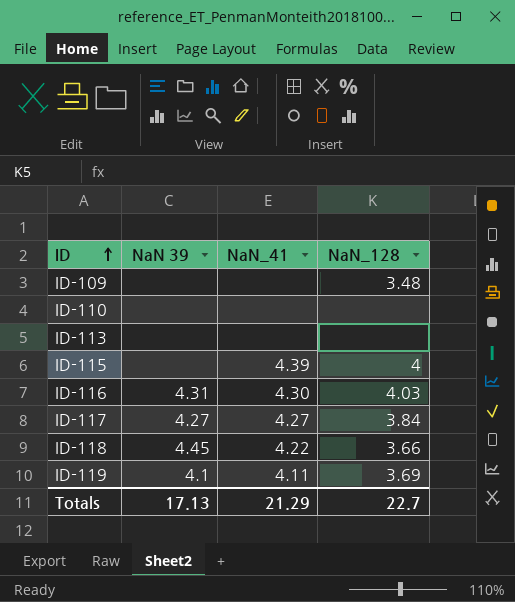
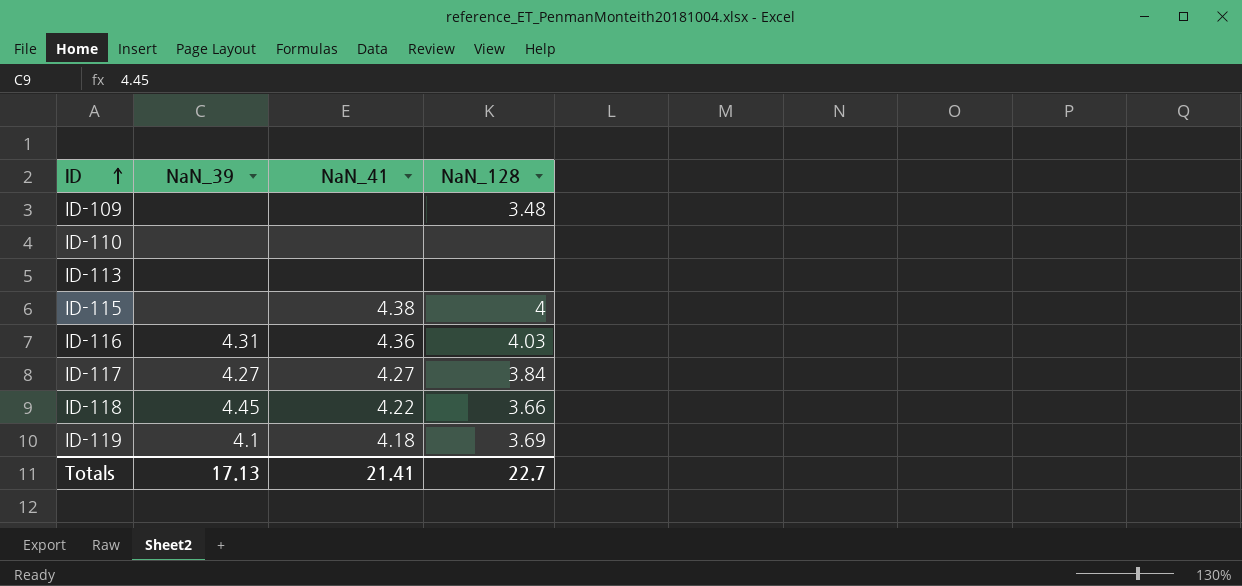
column name: NaN 39 -> NaN_39
ID-115 | NaN_41: 4.39 -> 4.38
ID-116 | NaN_41: 4.30 -> 4.36
ID-119 | NaN_41: 4.11 -> 4.18
Totals | NaN_41: 21.29 -> 21.41

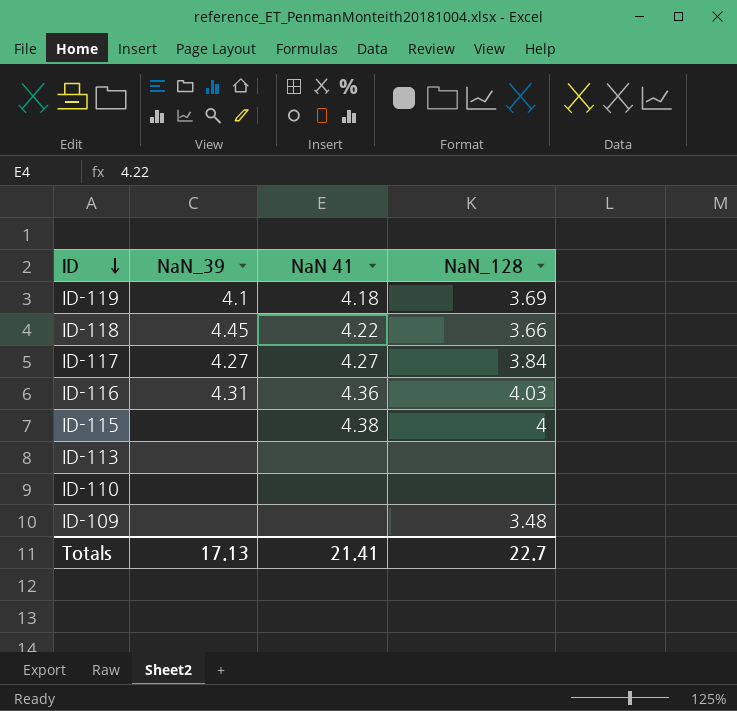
row order: ID ascending -> ID descending
column name: NaN_41 -> NaN 41

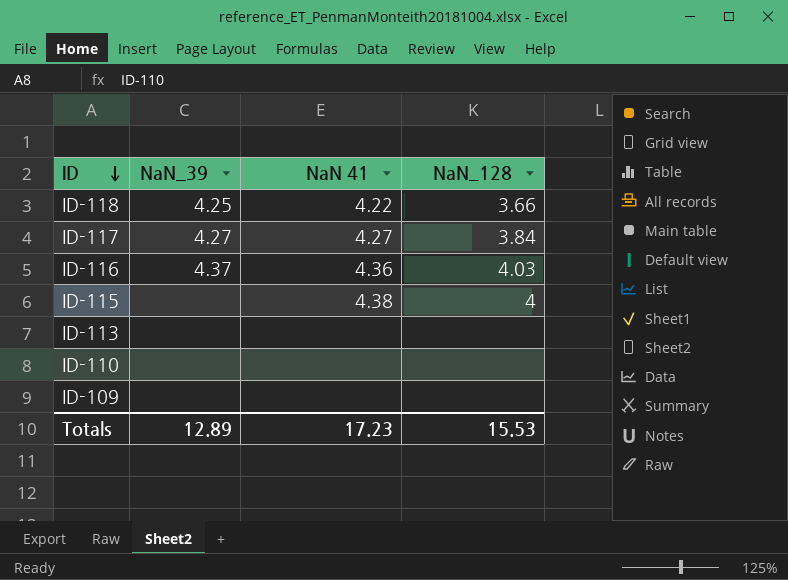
row ID-119: 4.1 | 4.18 | 3.69 -> none
ID-118 | NaN_39: 4.45 -> 4.25
ID-116 | NaN_39: 4.31 -> 4.37
ID-109 | NaN_128: 3.48 -> none
Totals | NaN_39: 17.13 -> 12.89
Totals | NaN 41: 21.41 -> 17.23
Totals | NaN_128: 22.7 -> 15.53

